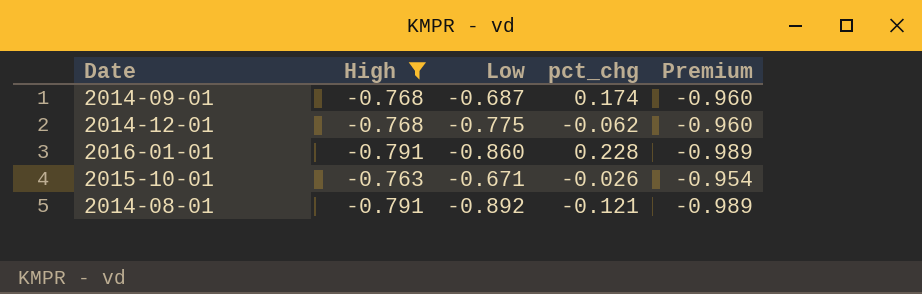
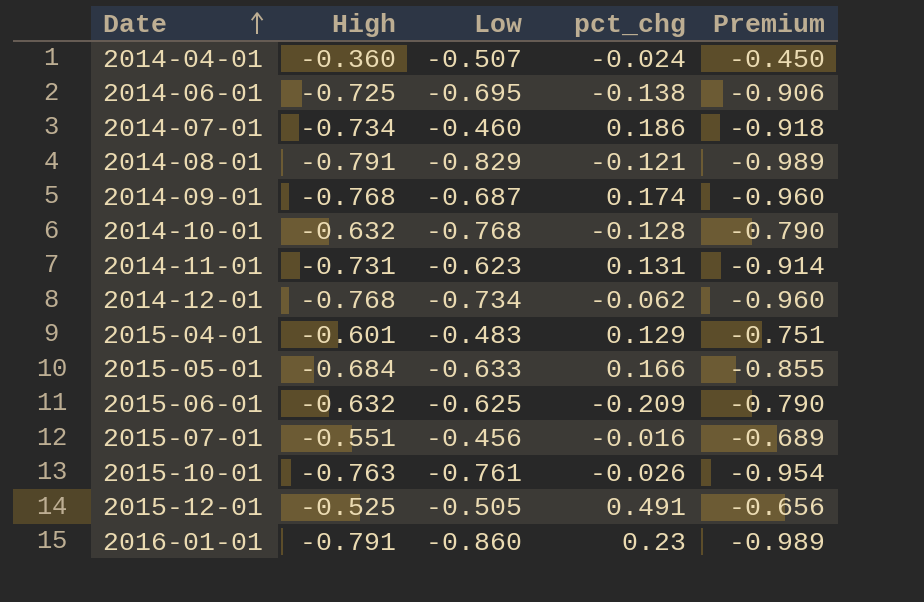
filter: High <= -0.763 -> none
row order: none -> Date ascending
2014-08-01 | Low: -0.892 -> -0.829
2014-12-01 | Low: -0.775 -> -0.734
2015-10-01 | Low: -0.671 -> -0.761
2016-01-01 | pct_chg: 0.228 -> 0.23

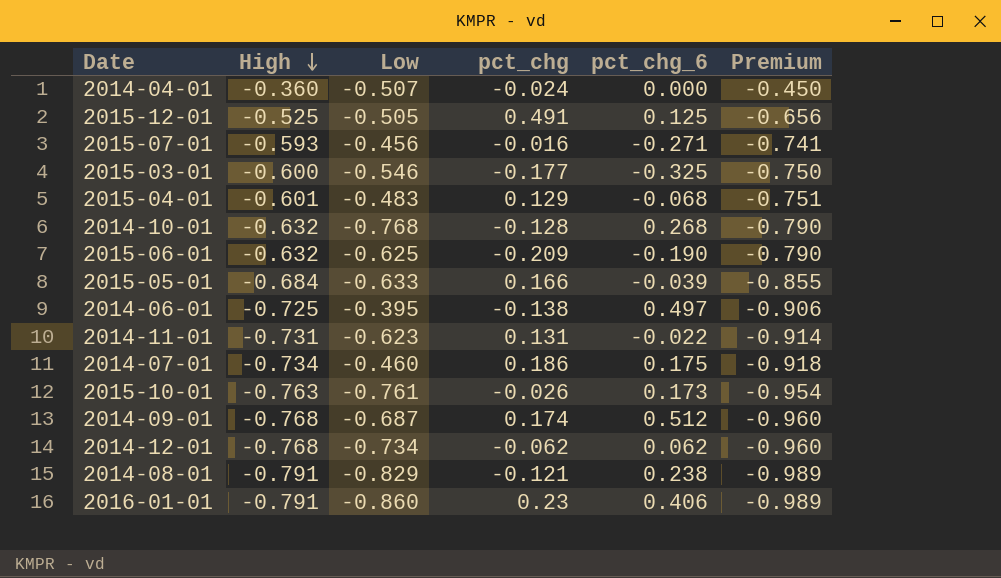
row order: Date ascending -> High descending
column pct_chg_6 | position: none -> 5
2015-07-01 | High: -0.551 -> -0.593
2015-07-01 | Premium: -0.689 -> -0.741
row 2015-03-01: none -> -0.600 | -0.546 | -0.177 | -0.325 | -0.750
2014-06-01 | Low: -0.695 -> -0.395

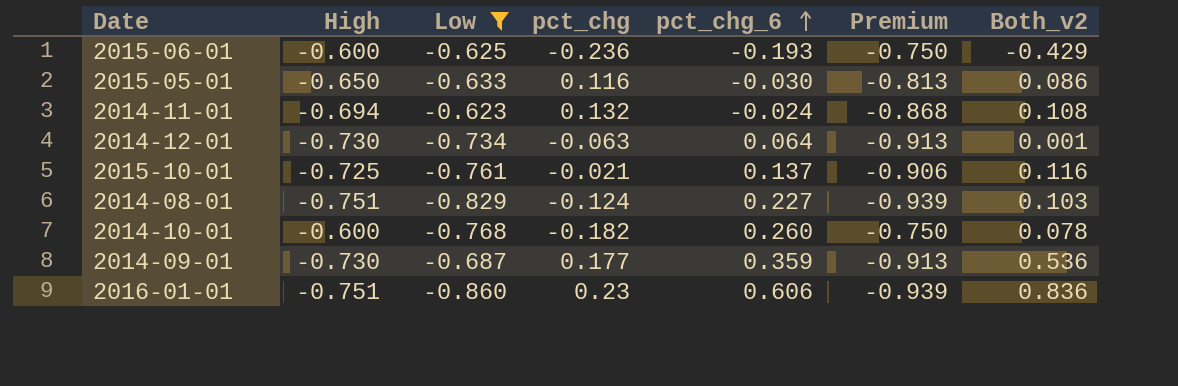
filter: none -> Low <= -0.623
row order: High descending -> pct_chg_6 ascending
column Both_v2 | formula: none -> [pct_chg] + [pct_chg_6]
2015-06-01 | High: -0.632 -> -0.600
2015-06-01 | pct_chg: -0.209 -> -0.236
2015-06-01 | pct_chg_6: -0.190 -> -0.193
2015-06-01 | Premium: -0.790 -> -0.750
2015-05-01 | High: -0.684 -> -0.650
2015-05-01 | pct_chg: 0.166 -> 0.116
2015-05-01 | pct_chg_6: -0.039 -> -0.030
2015-05-01 | Premium: -0.855 -> -0.813
2014-11-01 | High: -0.731 -> -0.694
2014-11-01 | pct_chg: 0.131 -> 0.132
2014-11-01 | pct_chg_6: -0.022 -> -0.024
2014-11-01 | Premium: -0.914 -> -0.868
2014-12-01 | High: -0.768 -> -0.730
2014-12-01 | pct_chg: -0.062 -> -0.063
2014-12-01 | pct_chg_6: 0.062 -> 0.064
2014-12-01 | Premium: -0.960 -> -0.913
2015-10-01 | High: -0.763 -> -0.725
2015-10-01 | pct_chg: -0.026 -> -0.021
2015-10-01 | pct_chg_6: 0.173 -> 0.137
2015-10-01 | Premium: -0.954 -> -0.906
2014-08-01 | High: -0.791 -> -0.751
2014-08-01 | pct_chg: -0.121 -> -0.124
2014-08-01 | pct_chg_6: 0.238 -> 0.227
2014-08-01 | Premium: -0.989 -> -0.939
2014-10-01 | High: -0.632 -> -0.600
2014-10-01 | pct_chg: -0.128 -> -0.182
2014-10-01 | pct_chg_6: 0.268 -> 0.260
2014-10-01 | Premium: -0.790 -> -0.750
2014-09-01 | High: -0.768 -> -0.730
2014-09-01 | pct_chg: 0.174 -> 0.177
2014-09-01 | pct_chg_6: 0.512 -> 0.359
2014-09-01 | Premium: -0.960 -> -0.913
2016-01-01 | High: -0.791 -> -0.751
2016-01-01 | pct_chg_6: 0.406 -> 0.606
2016-01-01 | Premium: -0.989 -> -0.939

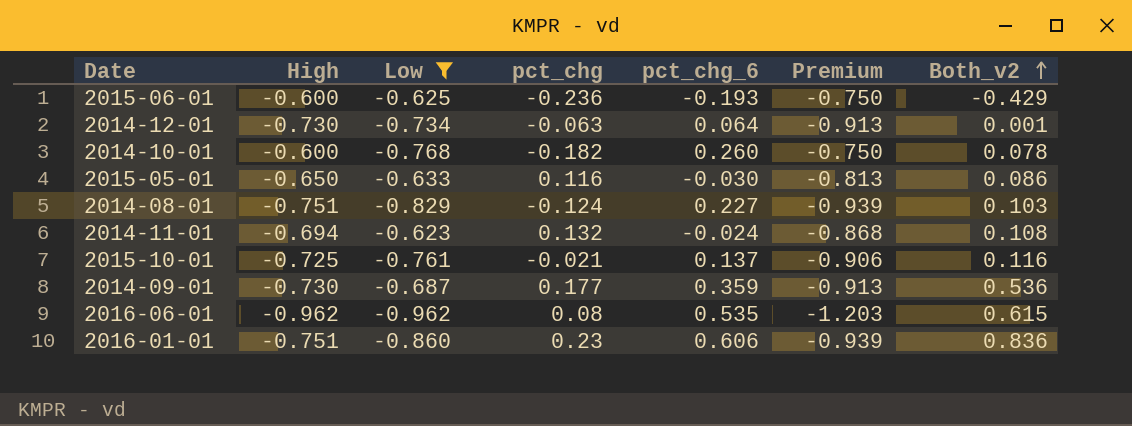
row order: pct_chg_6 ascending -> Both_v2 ascending
row 2016-06-01: none -> -0.962 | -0.962 | 0.08 | 0.535 | -1.203 | 0.615

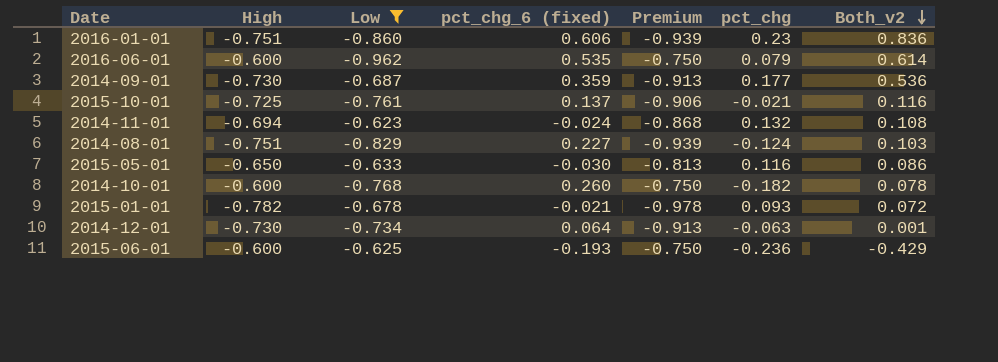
row order: Both_v2 ascending -> Both_v2 descending
column name: pct_chg_6 -> pct_chg_6 (fixed)
column pct_chg | position: 4 -> 6
2016-06-01 | High: -0.962 -> -0.600
2016-06-01 | Premium: -1.203 -> -0.750
2016-06-01 | pct_chg: 0.08 -> 0.079
2016-06-01 | Both_v2: 0.615 -> 0.614
row 2015-01-01: none -> -0.782 | -0.678 | -0.021 | -0.978 | 0.093 | 0.072

